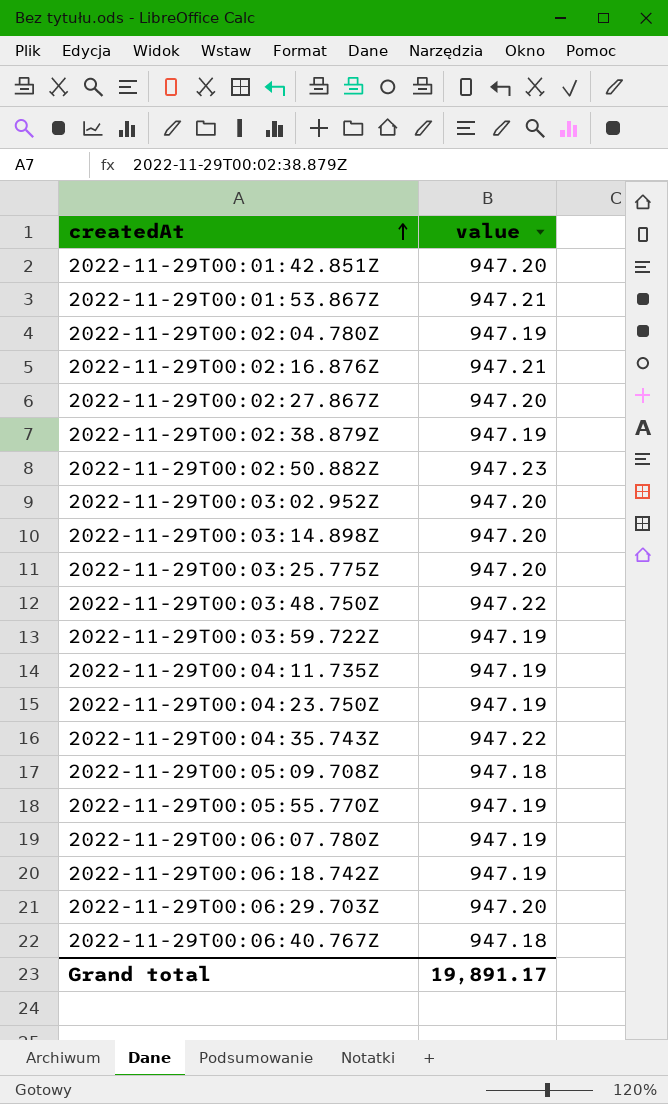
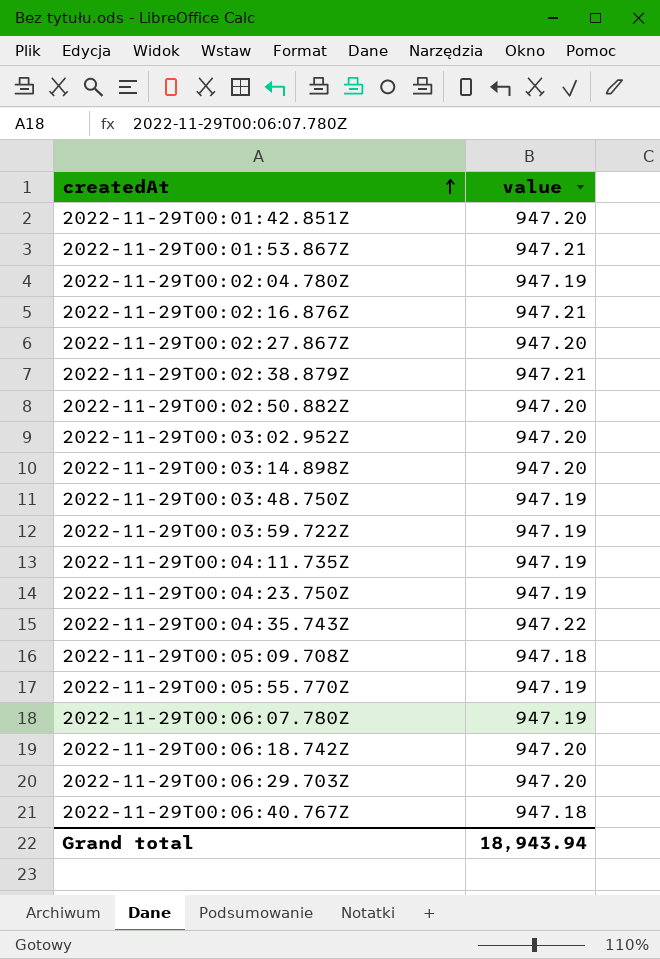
row 2022-11-29T00:03:25.775Z: 947.20 -> none
2022-11-29T00:02:38.879Z | value: 947.19 -> 947.21
2022-11-29T00:02:50.882Z | value: 947.23 -> 947.20
2022-11-29T00:03:48.750Z | value: 947.22 -> 947.19
2022-11-29T00:06:18.742Z | value: 947.19 -> 947.20
Grand total | value: 19,891.17 -> 18,943.94

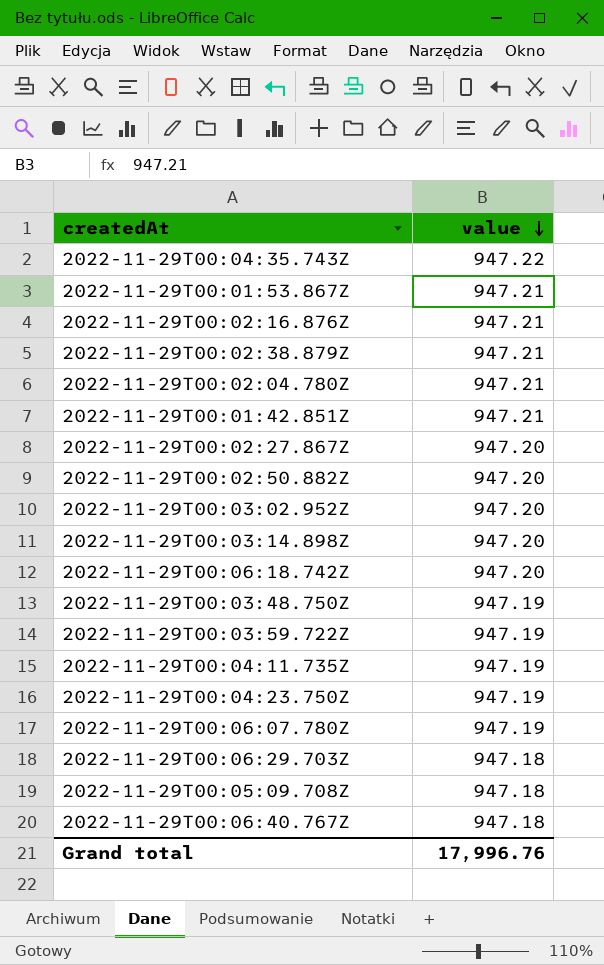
row order: createdAt ascending -> value descending
row 2022-11-29T00:05:55.770Z: 947.19 -> none
2022-11-29T00:02:04.780Z | value: 947.19 -> 947.21
2022-11-29T00:01:42.851Z | value: 947.20 -> 947.21
2022-11-29T00:06:29.703Z | value: 947.20 -> 947.18
Grand total | value: 18,943.94 -> 17,996.76

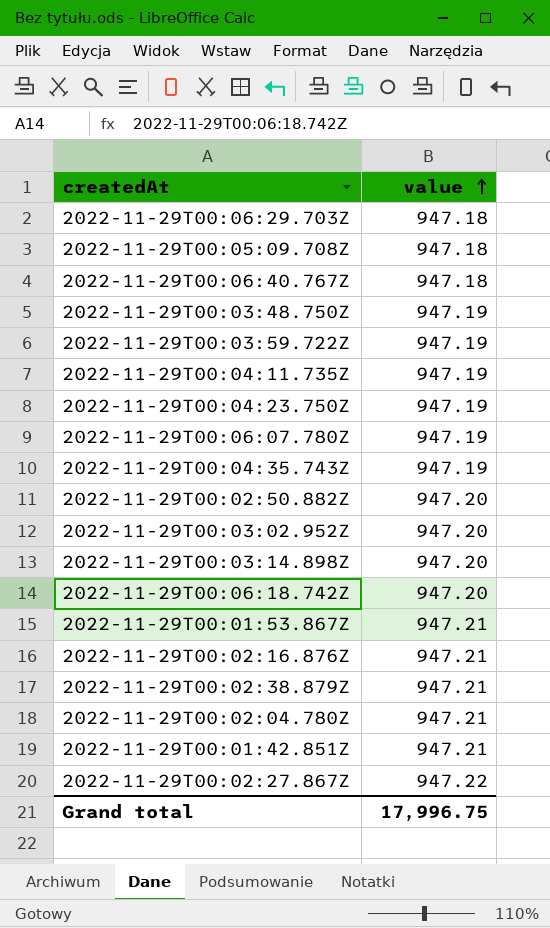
row order: value descending -> value ascending
2022-11-29T00:04:35.743Z | value: 947.22 -> 947.19
2022-11-29T00:02:27.867Z | value: 947.20 -> 947.22
Grand total | value: 17,996.76 -> 17,996.75

